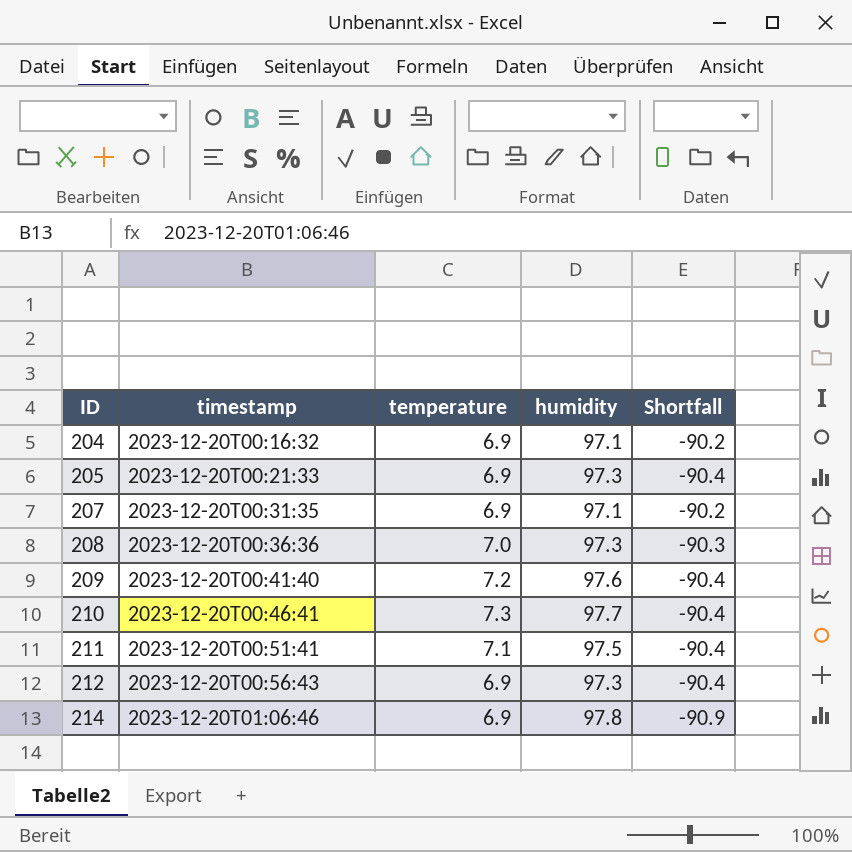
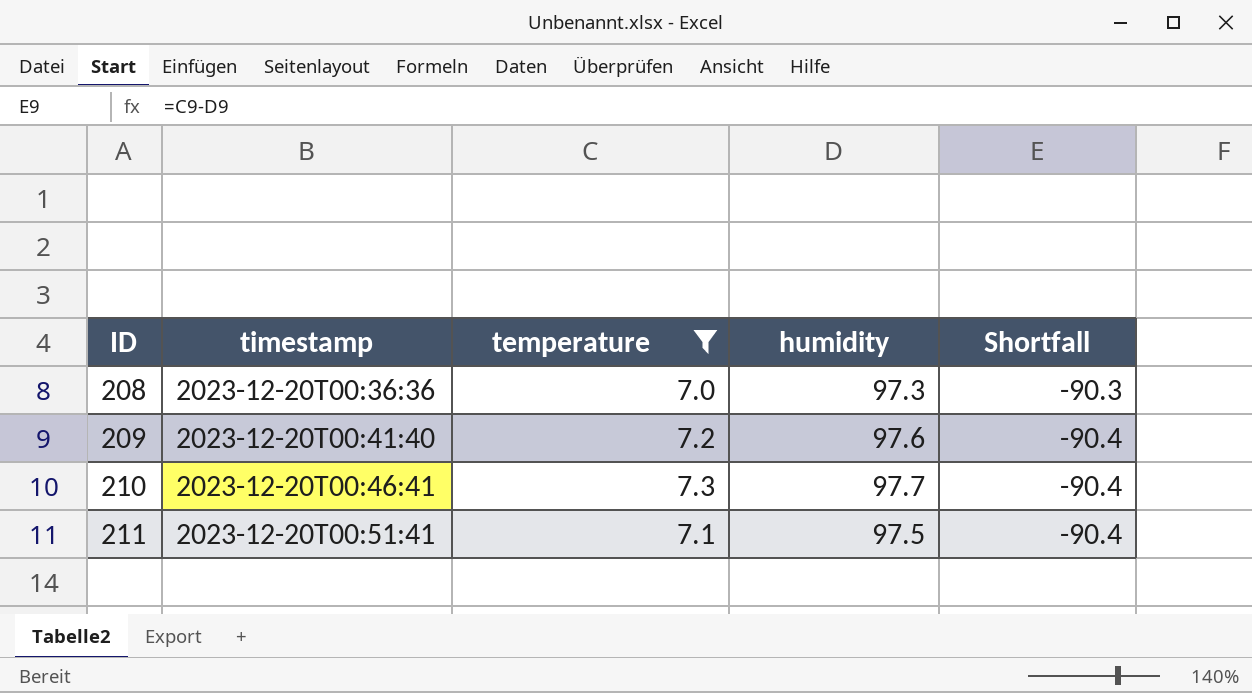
filter: none -> temperature != 6.9

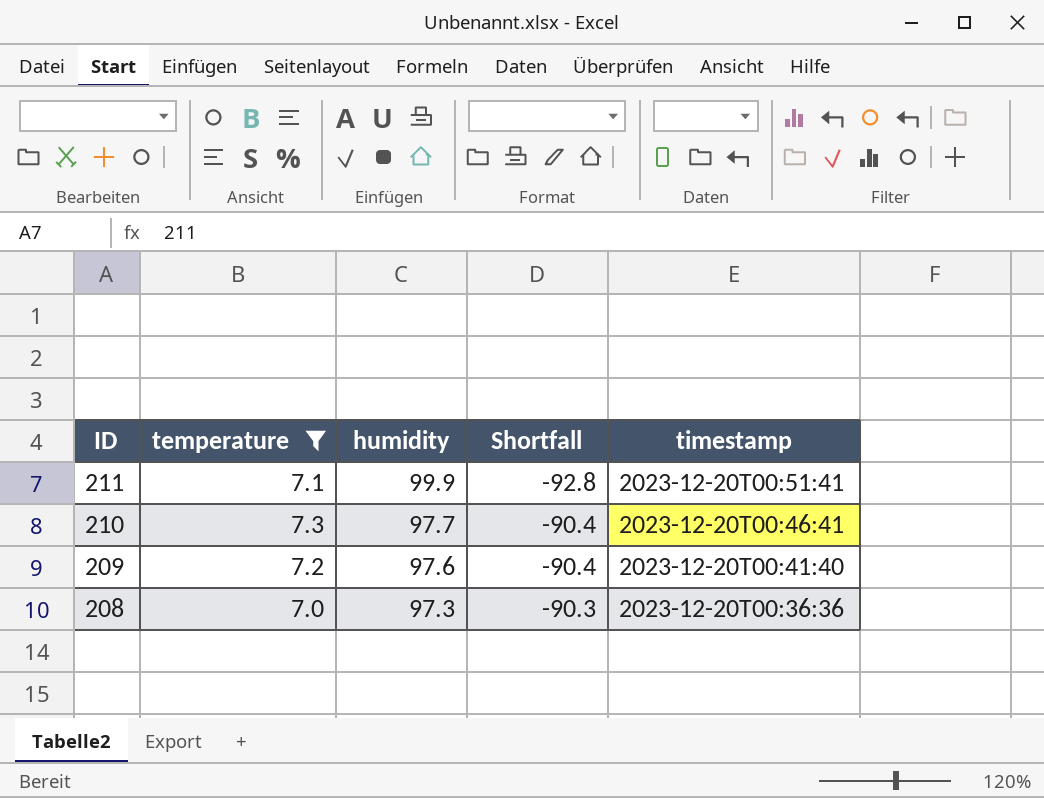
row order: ID ascending -> ID descending
column timestamp | position: 2 -> 5
211 | humidity: 97.5 -> 99.9
211 | Shortfall: -90.4 -> -92.8

